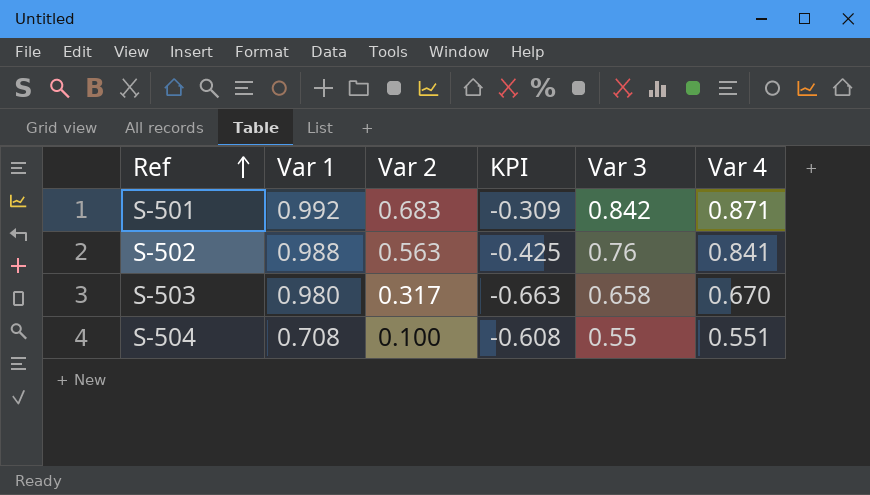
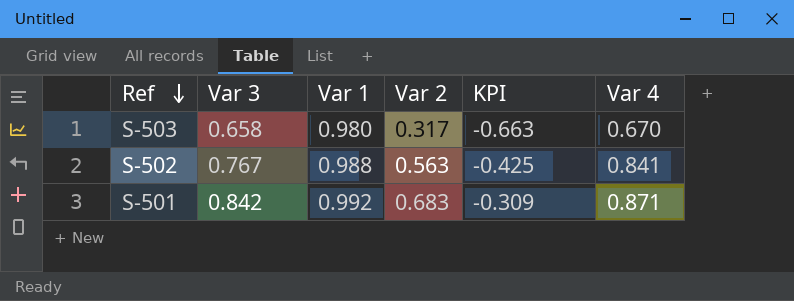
row order: Ref ascending -> Ref descending
column Var 3 | position: 5 -> 2
row S-504: 0.708 | 0.100 | -0.608 | 0.55 | 0.551 -> none
S-502 | Var 3: 0.76 -> 0.767

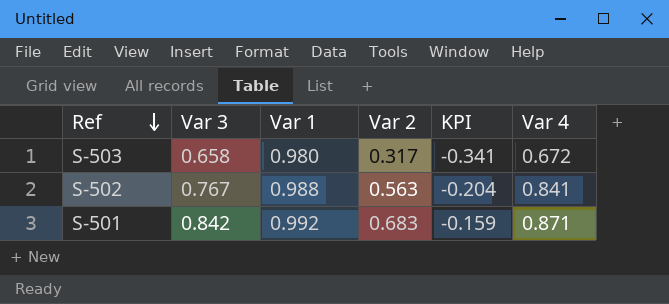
column KPI | formula: [Var 2] - [Var 1] -> [Var 2] - [Var 3]
S-503 | Var 4: 0.670 -> 0.672

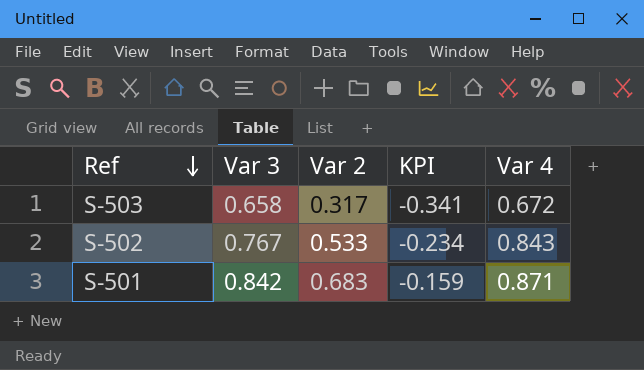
column Var 1 | position: 3 -> none
S-502 | Var 2: 0.563 -> 0.533
S-502 | KPI: -0.204 -> -0.234
S-502 | Var 4: 0.841 -> 0.843

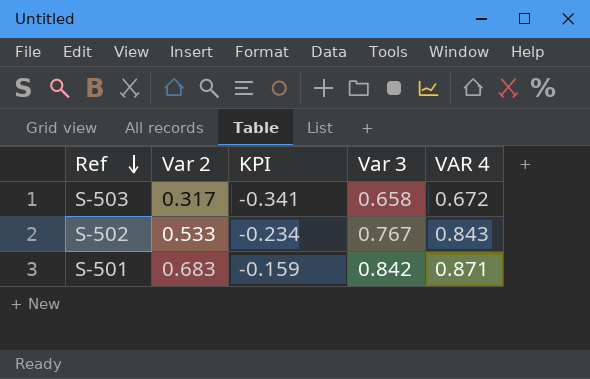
column Var 3 | position: 2 -> 4
column name: Var 4 -> VAR 4

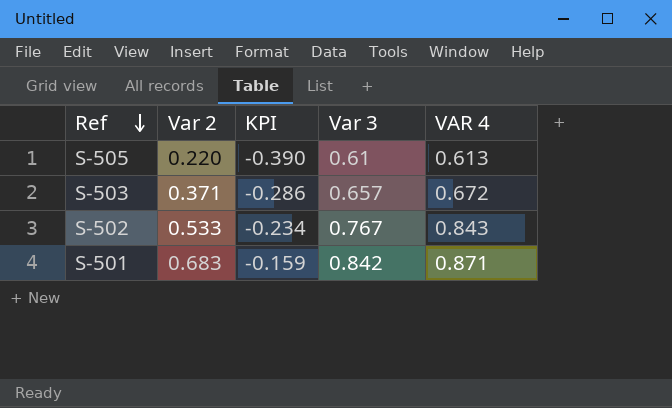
row S-505: none -> 0.220 | -0.390 | 0.61 | 0.613
S-503 | Var 2: 0.317 -> 0.371
S-503 | KPI: -0.341 -> -0.286
S-503 | Var 3: 0.658 -> 0.657

